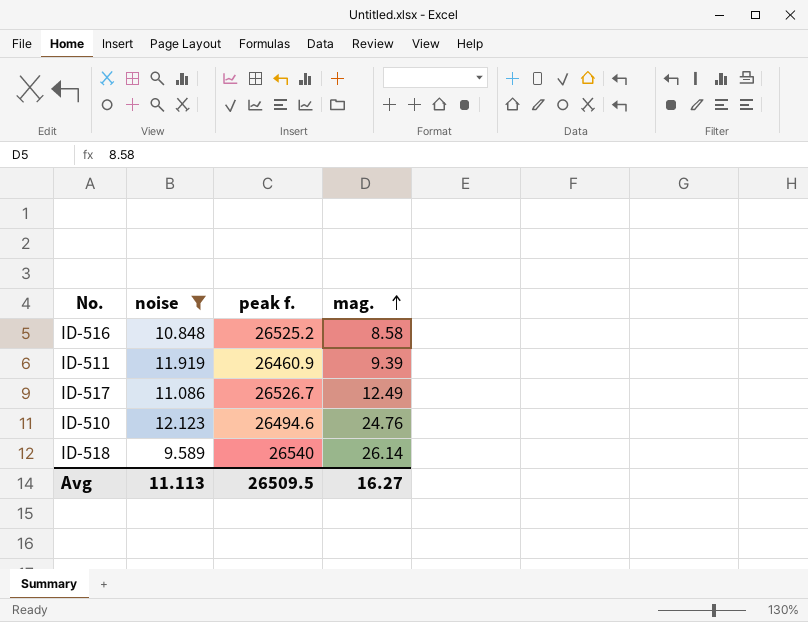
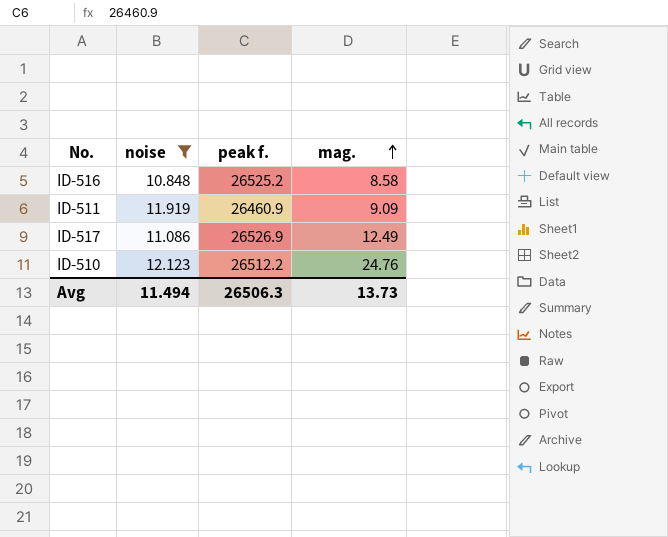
row ID-518: 9.589 | 26540 | 26.14 -> none
ID-511 | mag.: 9.39 -> 9.09
ID-517 | peak f.: 26526.7 -> 26526.9
ID-510 | peak f.: 26494.6 -> 26512.2
Avg | noise: 11.113 -> 11.494
Avg | peak f.: 26509.5 -> 26506.3
Avg | mag.: 16.27 -> 13.73

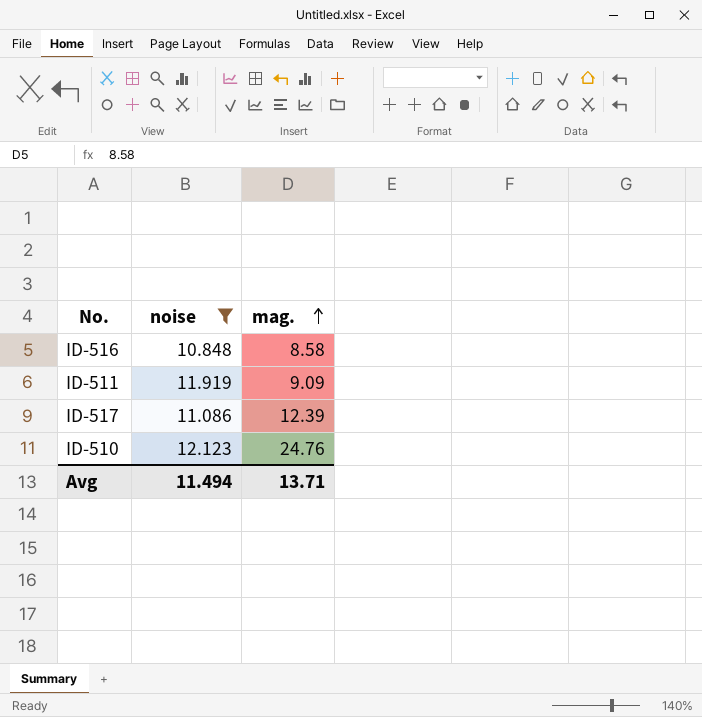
column peak f. | position: 3 -> none
ID-517 | mag.: 12.49 -> 12.39
Avg | mag.: 13.73 -> 13.71

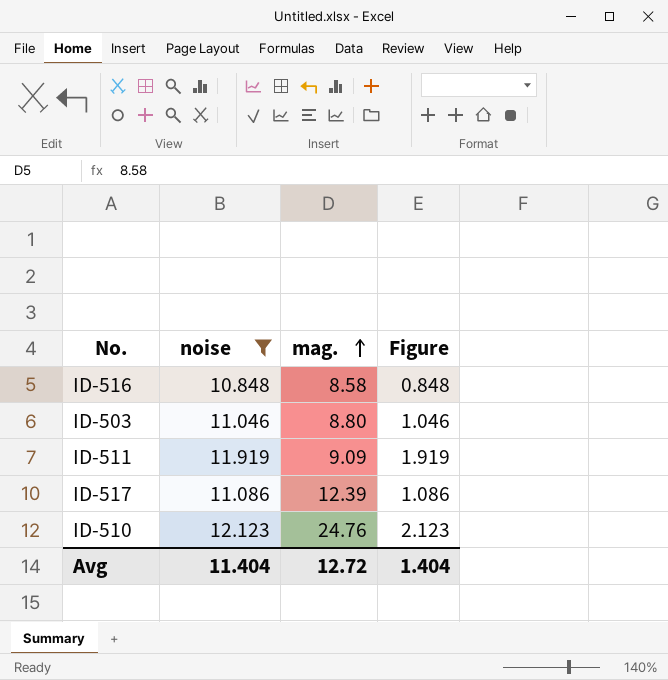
column Figure | formula: none -> [noise] - 10
row ID-503: none -> 11.046 | 8.80 | 1.046
Avg | noise: 11.494 -> 11.404
Avg | mag.: 13.71 -> 12.72

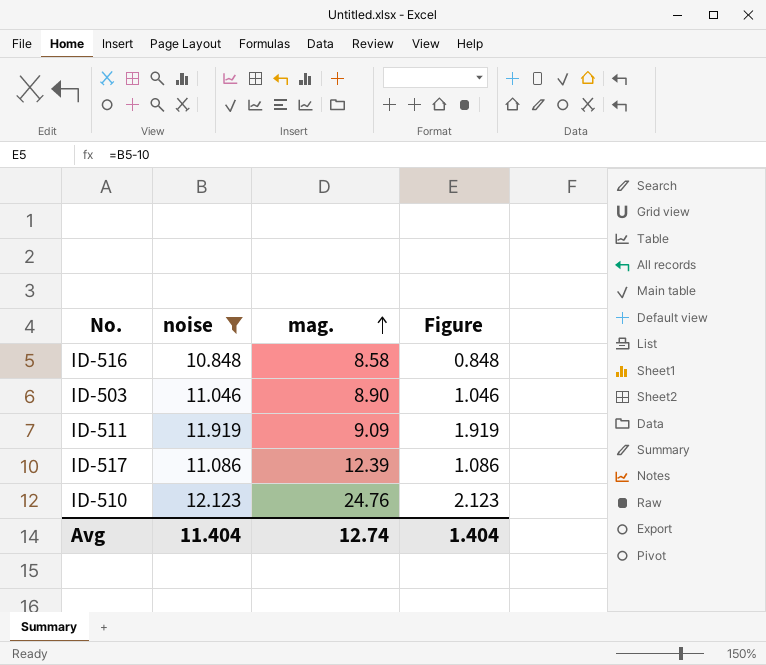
ID-503 | mag.: 8.80 -> 8.90
Avg | mag.: 12.72 -> 12.74

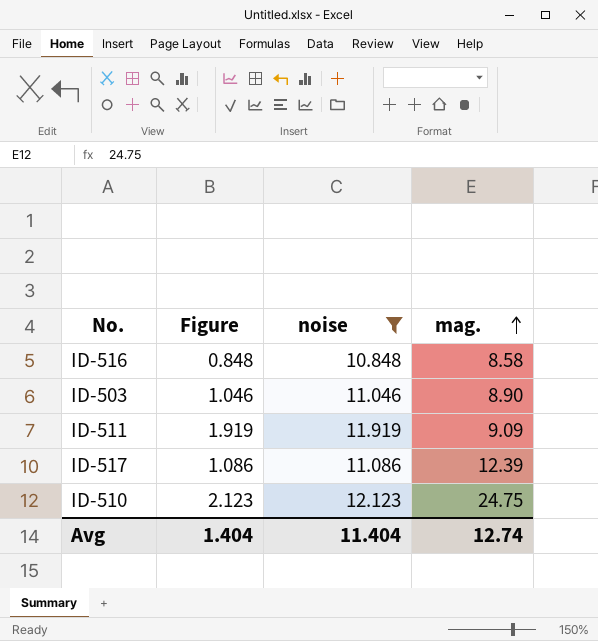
column Figure | position: 4 -> 2
ID-510 | mag.: 24.76 -> 24.75

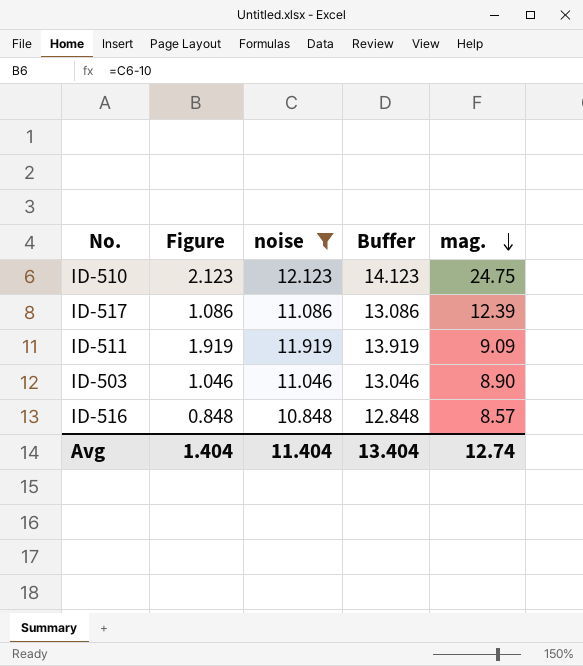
row order: mag. ascending -> mag. descending
column Buffer | formula: none -> [noise] + 2
ID-516 | mag.: 8.58 -> 8.57

